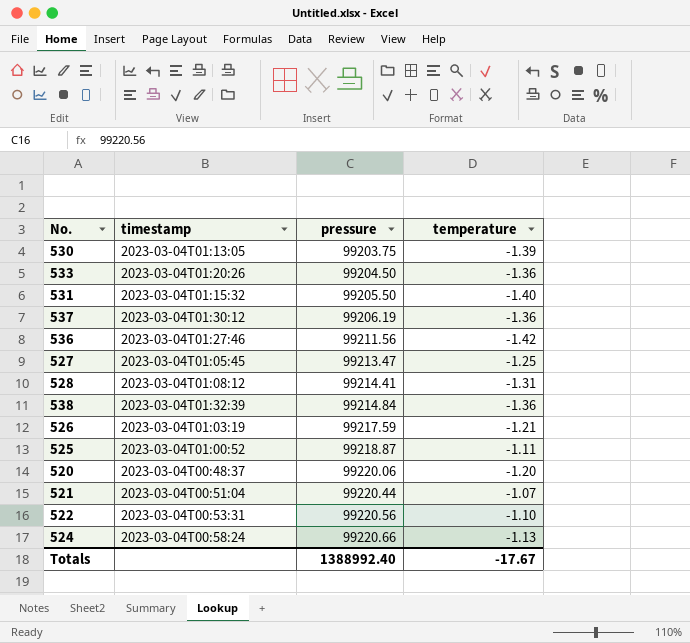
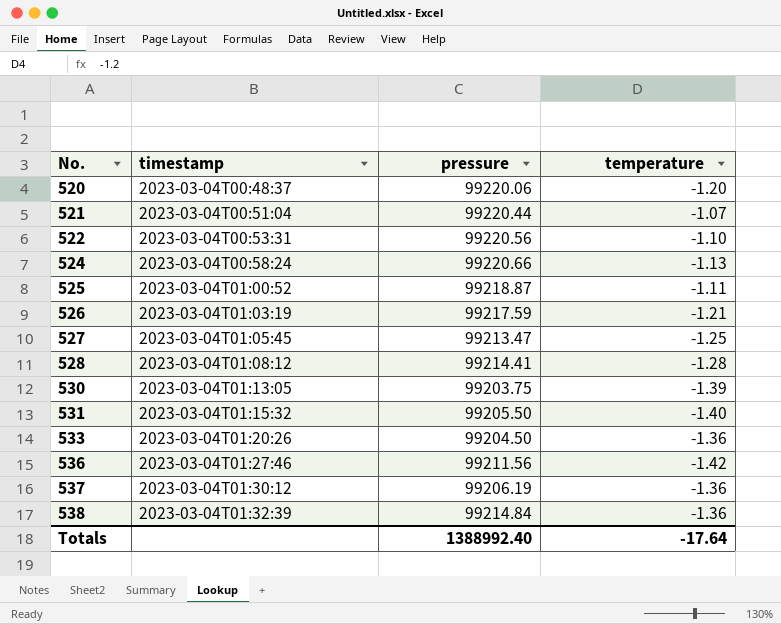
row order: pressure ascending -> No. ascending
528 | temperature: -1.31 -> -1.28
Totals | temperature: -17.67 -> -17.64

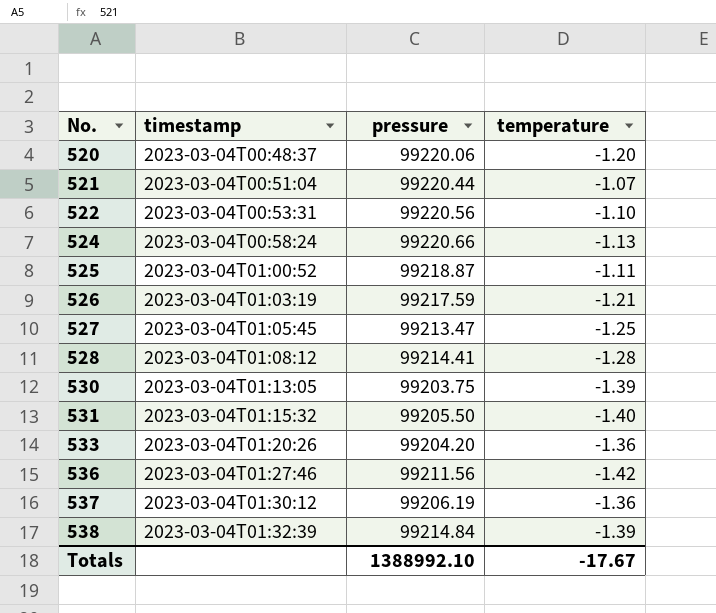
533 | pressure: 99204.50 -> 99204.20
538 | temperature: -1.36 -> -1.39
Totals | pressure: 1388992.40 -> 1388992.10
Totals | temperature: -17.64 -> -17.67

